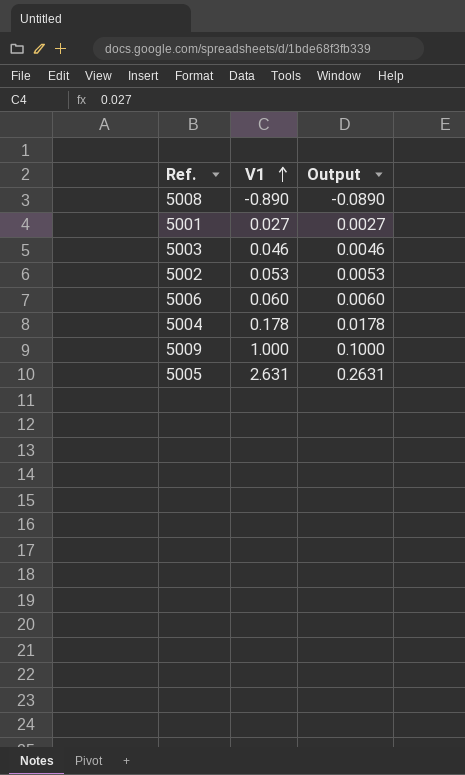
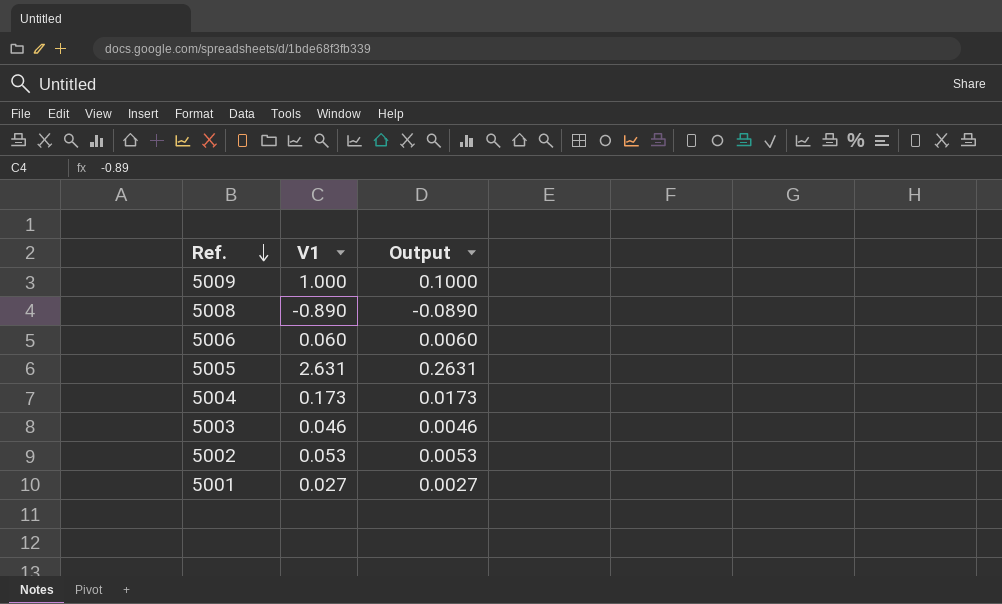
row order: V1 ascending -> Ref. descending
5004 | V1: 0.178 -> 0.173
5004 | Output: 0.0178 -> 0.0173

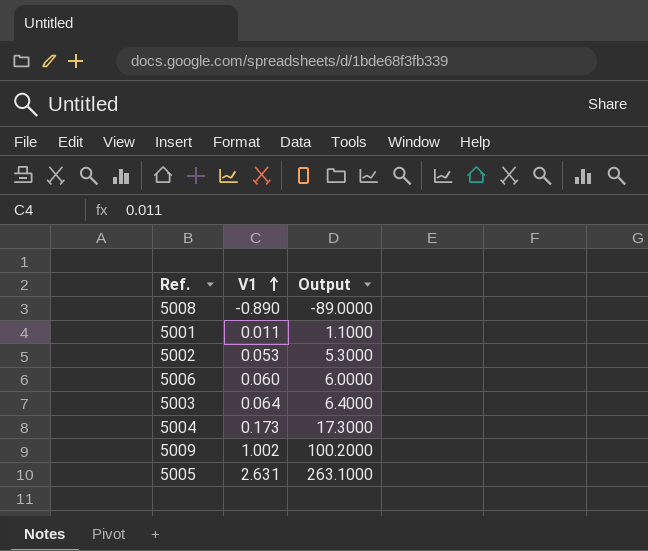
row order: Ref. descending -> V1 ascending
column Output | formula: [V1] * 0.1 -> [V1] * 100
5001 | V1: 0.027 -> 0.011
5003 | V1: 0.046 -> 0.064
5009 | V1: 1.000 -> 1.002

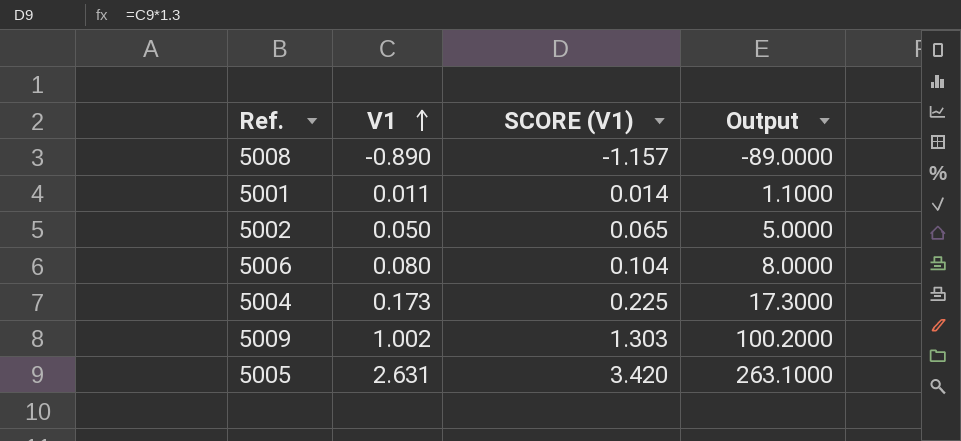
column SCORE (V1) | formula: none -> [V1] * 1.3
row 5003: 0.064 | 6.4000 -> none
5002 | V1: 0.053 -> 0.050
5002 | Output: 5.3000 -> 5.0000
5006 | V1: 0.060 -> 0.080
5006 | Output: 6.0000 -> 8.0000

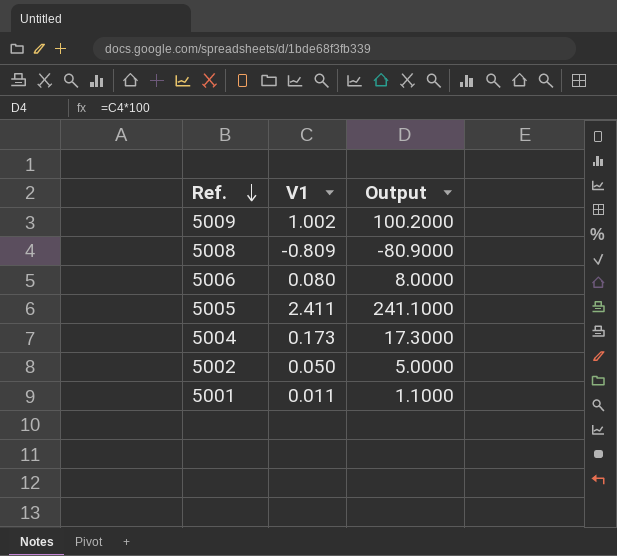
row order: V1 ascending -> Ref. descending
column SCORE (V1) | formula: [V1] * 1.3 -> none
5008 | V1: -0.890 -> -0.809
5008 | Output: -89.0000 -> -80.9000
5005 | V1: 2.631 -> 2.411
5005 | Output: 263.1000 -> 241.1000

